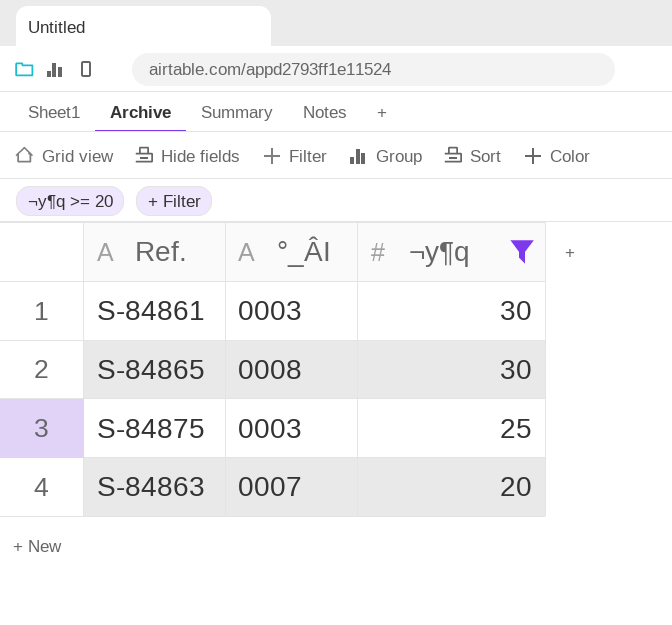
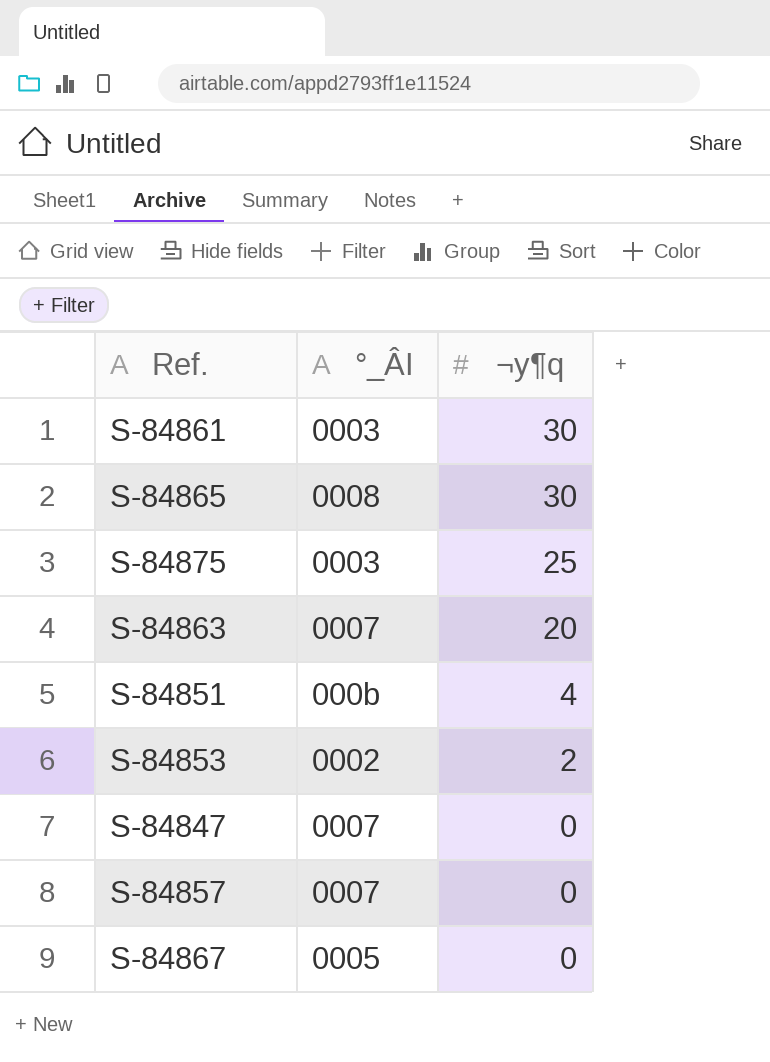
filter: ¬y¶q >= 20 -> none

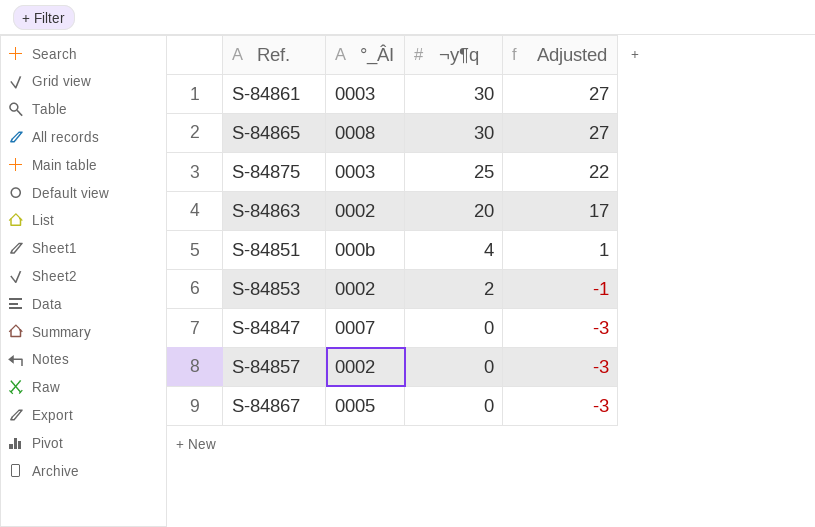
column Adjusted | formula: none -> [¬y¶q] - 3
S-84863 | °_ÂI: 0007 -> 0002
S-84857 | °_ÂI: 0007 -> 0002

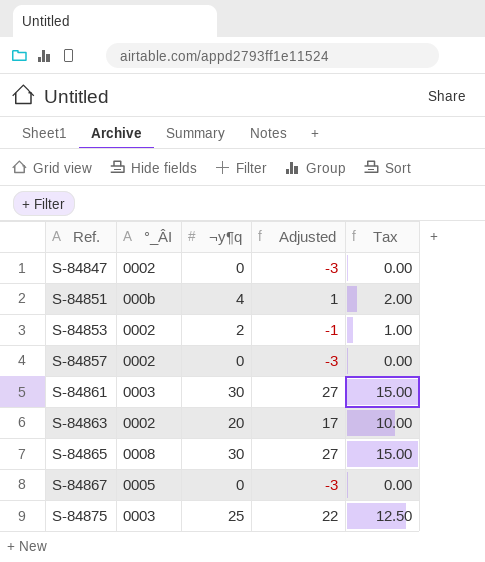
row order: ¬y¶q descending -> Ref. ascending
column Tax | formula: none -> [¬y¶q] * 0.5
S-84847 | °_ÂI: 0007 -> 0002

